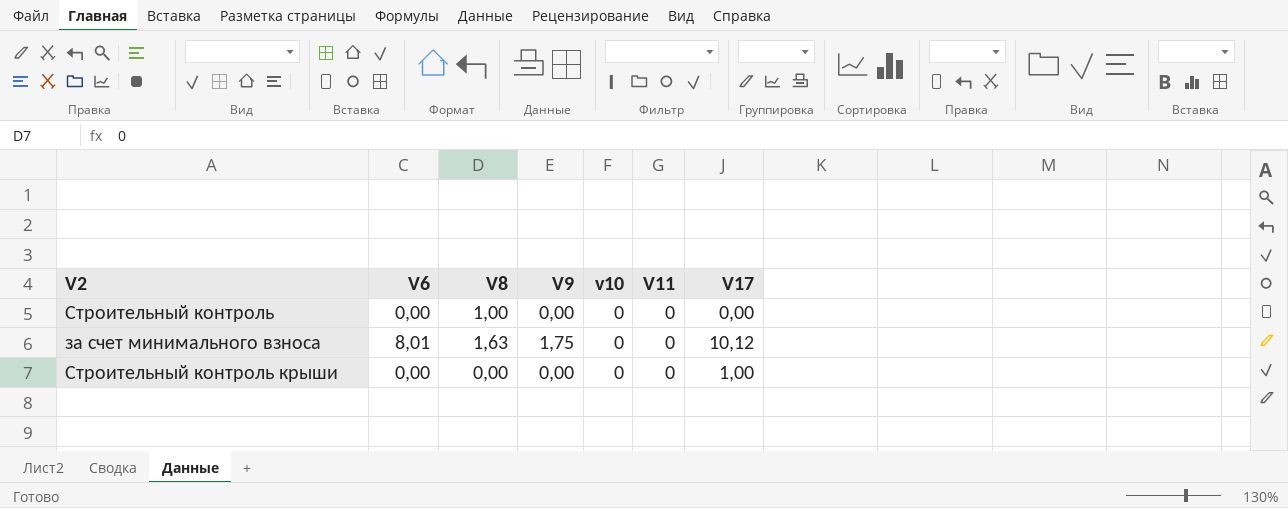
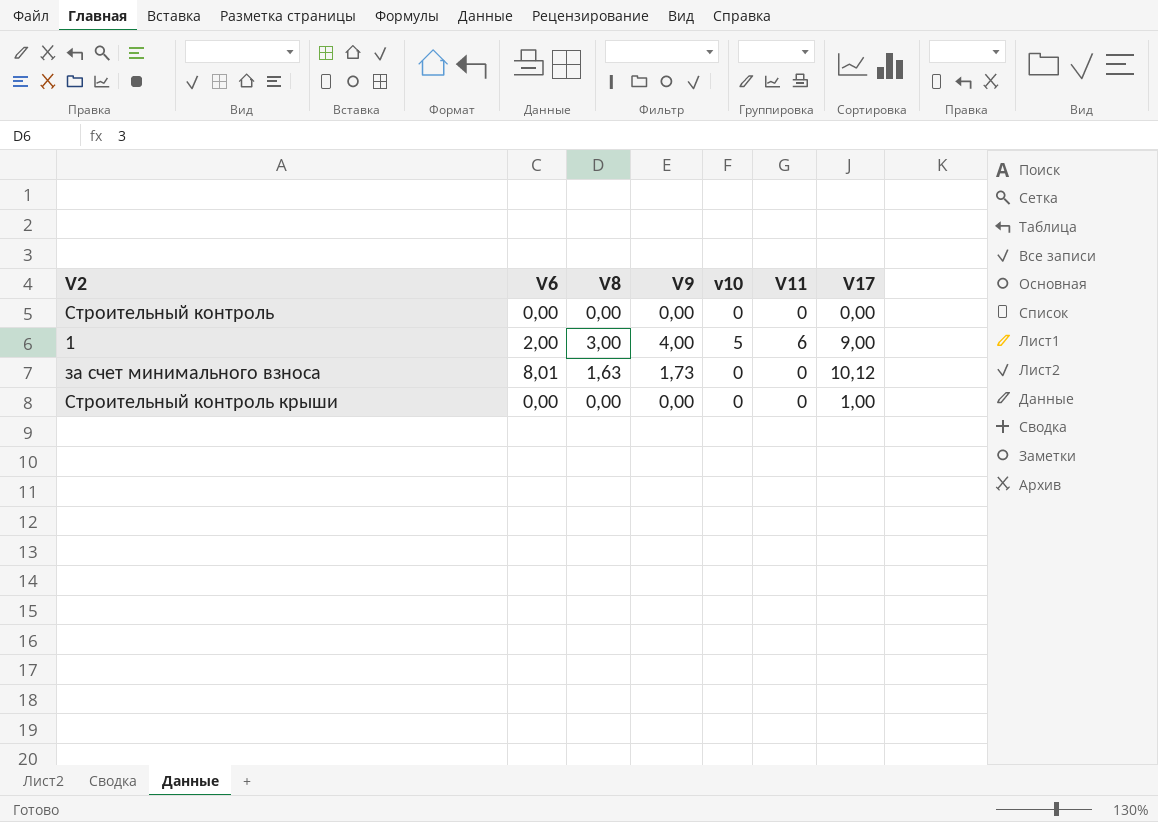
Строительный контроль | V8: 1,00 -> 0,00
row 1: none -> 2,00 | 3,00 | 4,00 | 5 | 6 | 9,00
за счет минимального взноса | V9: 1,75 -> 1,73

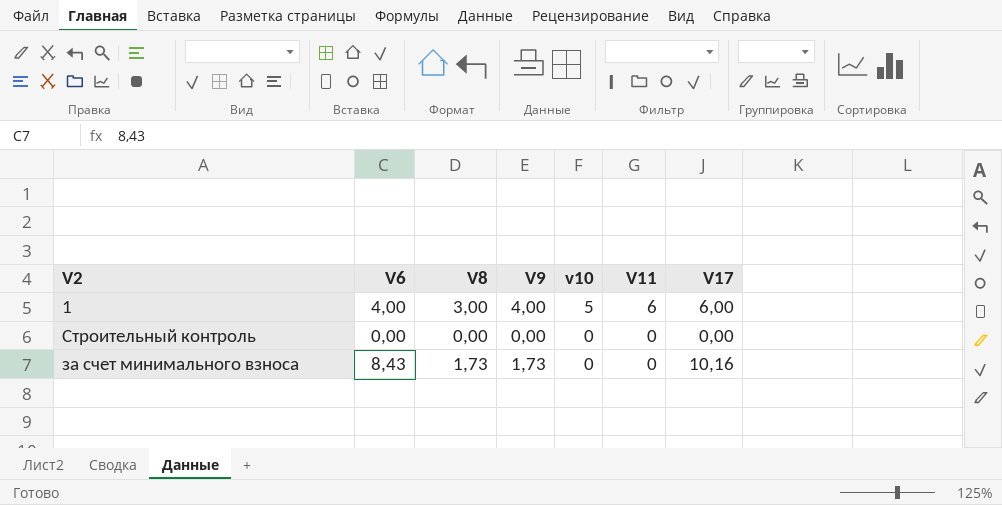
row order: none -> v10 descending
row Строительный контроль крыши: 0,00 | 0,00 | 0,00 | 0 | 0 | 1,00 -> none
1 | V6: 2,00 -> 4,00
1 | V17: 9,00 -> 6,00
за счет минимального взноса | V6: 8,01 -> 8,43
за счет минимального взноса | V8: 1,63 -> 1,73
за счет минимального взноса | V17: 10,12 -> 10,16

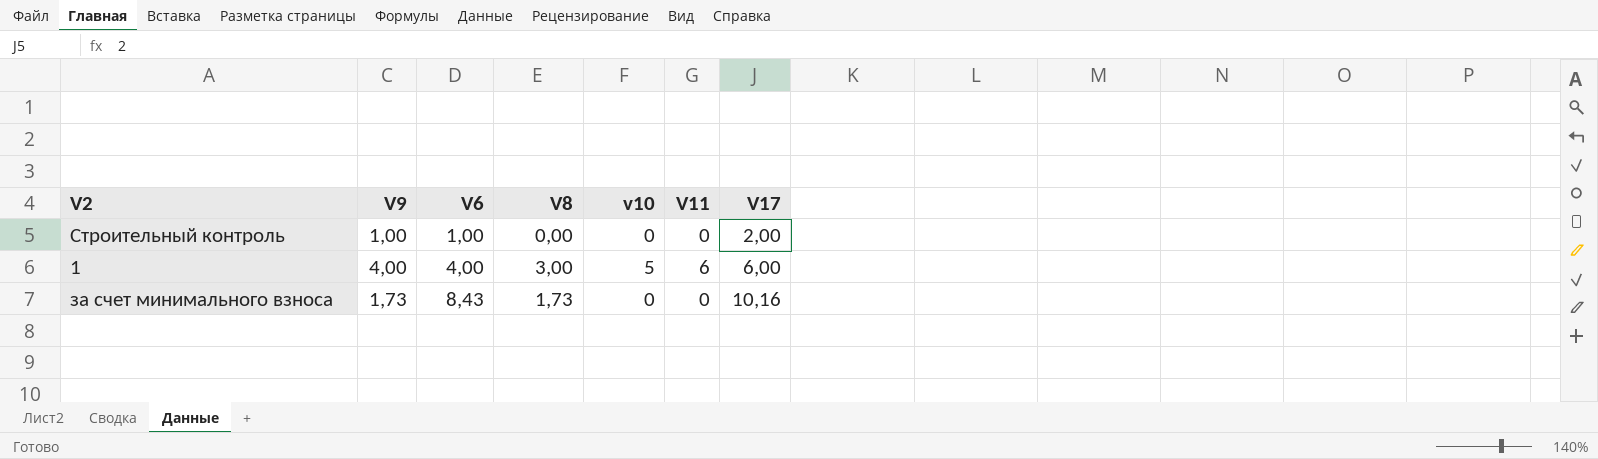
row order: v10 descending -> V6 ascending
column V9 | position: 4 -> 2
Строительный контроль | V9: 0,00 -> 1,00
Строительный контроль | V6: 0,00 -> 1,00
Строительный контроль | V17: 0,00 -> 2,00

